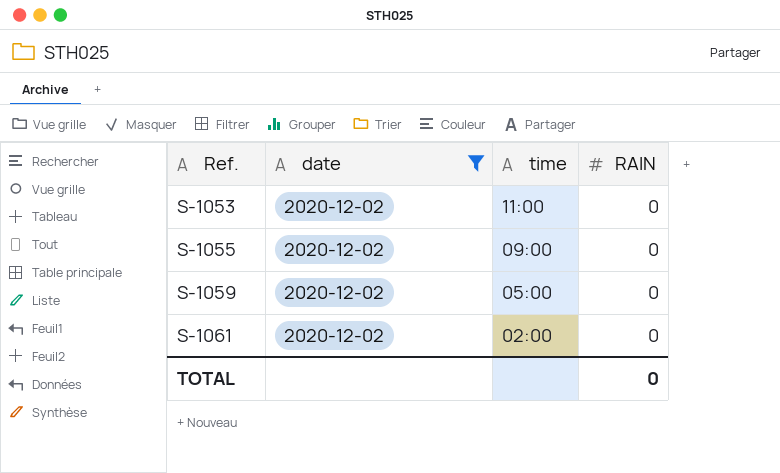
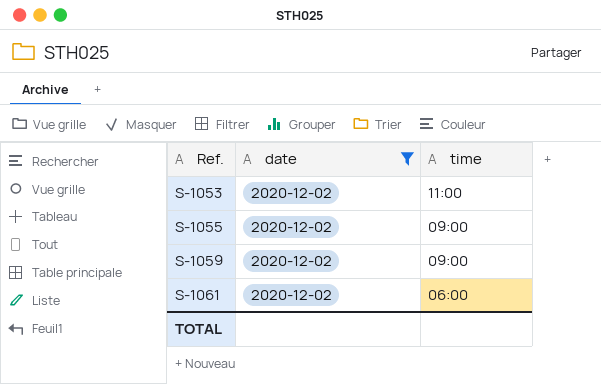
column RAIN | position: 4 -> none
S-1059 | time: 05:00 -> 09:00
S-1061 | time: 02:00 -> 06:00

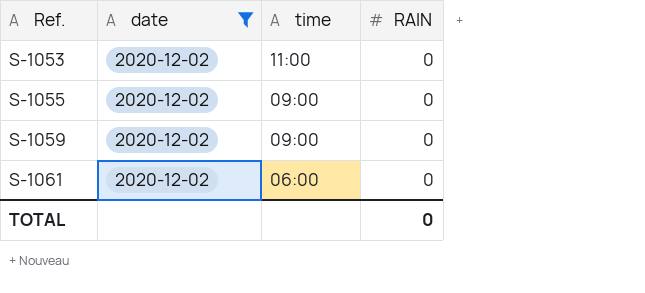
column RAIN | position: none -> 4

